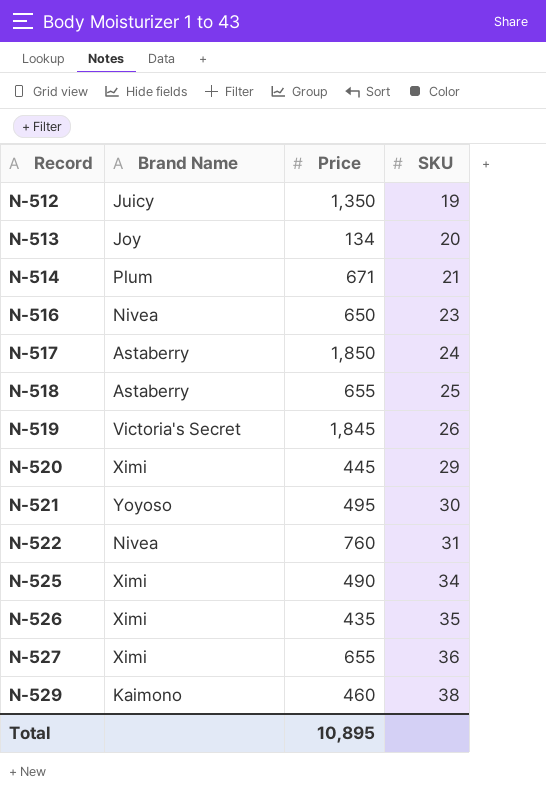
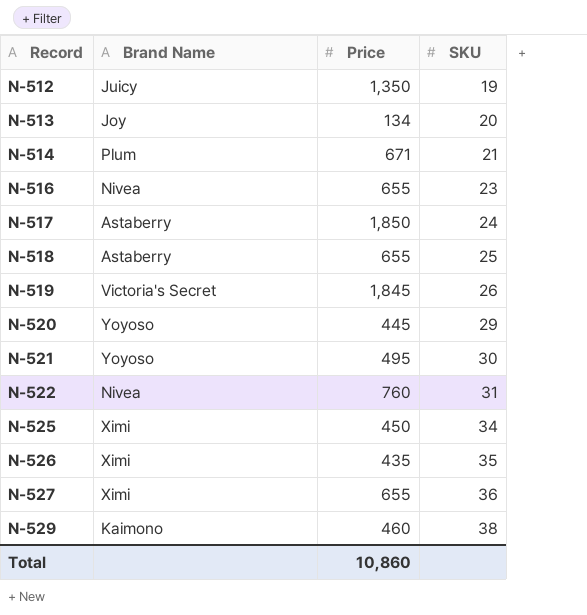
N-516 | Price: 650 -> 655
N-520 | Brand Name: Ximi -> Yoyoso
N-525 | Price: 490 -> 450
Total | Price: 10,895 -> 10,860

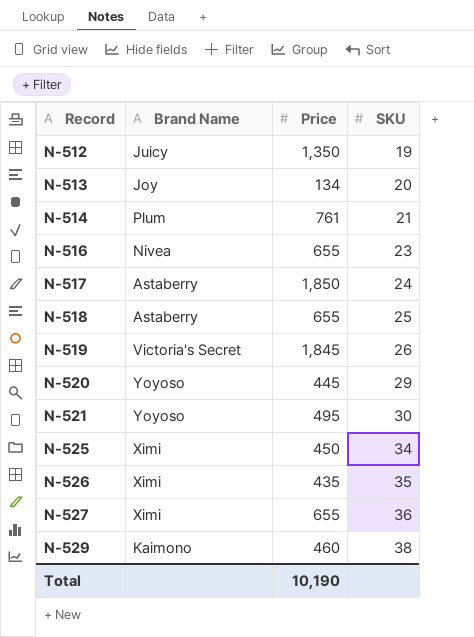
row N-522: Nivea | 760 | 31 -> none
N-514 | Price: 671 -> 761
Total | Price: 10,860 -> 10,190

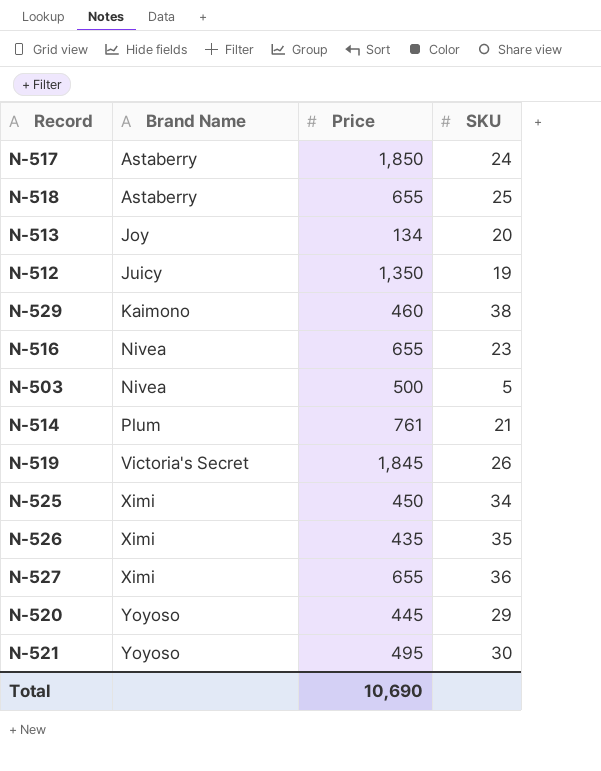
row order: Record ascending -> Brand Name ascending
row N-503: none -> Nivea | 500 | 5
Total | Price: 10,190 -> 10,690

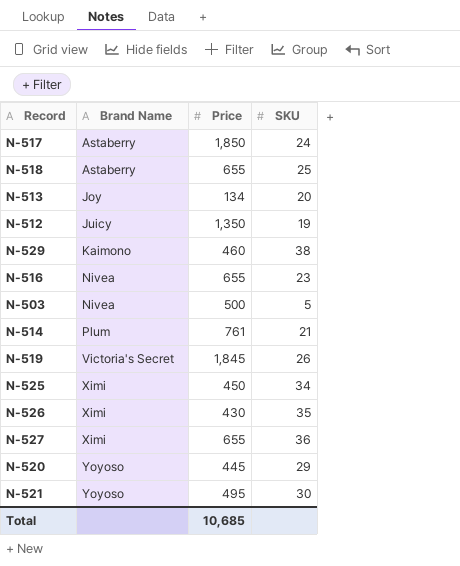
N-526 | Price: 435 -> 430
Total | Price: 10,690 -> 10,685

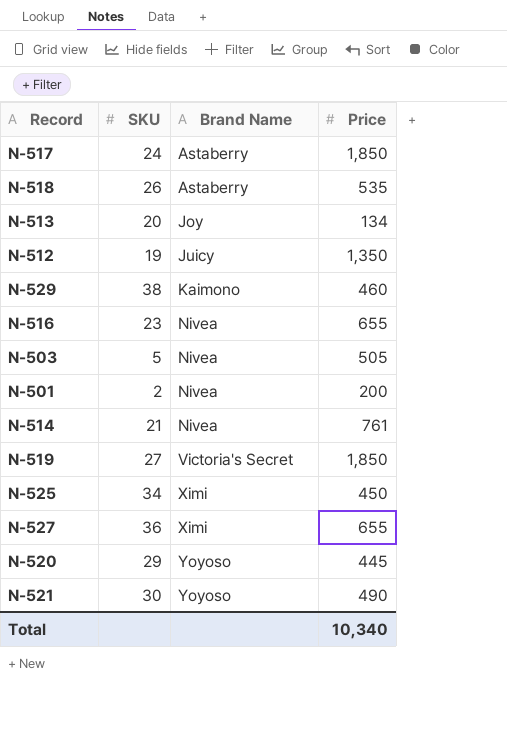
column SKU | position: 4 -> 2
row N-526: Ximi | 430 | 35 -> none
N-518 | SKU: 25 -> 26
N-518 | Price: 655 -> 535
N-503 | Price: 500 -> 505
row N-501: none -> 2 | Nivea | 200
N-514 | Brand Name: Plum -> Nivea
N-519 | SKU: 26 -> 27
N-519 | Price: 1,845 -> 1,850
N-521 | Price: 495 -> 490
Total | Price: 10,685 -> 10,340

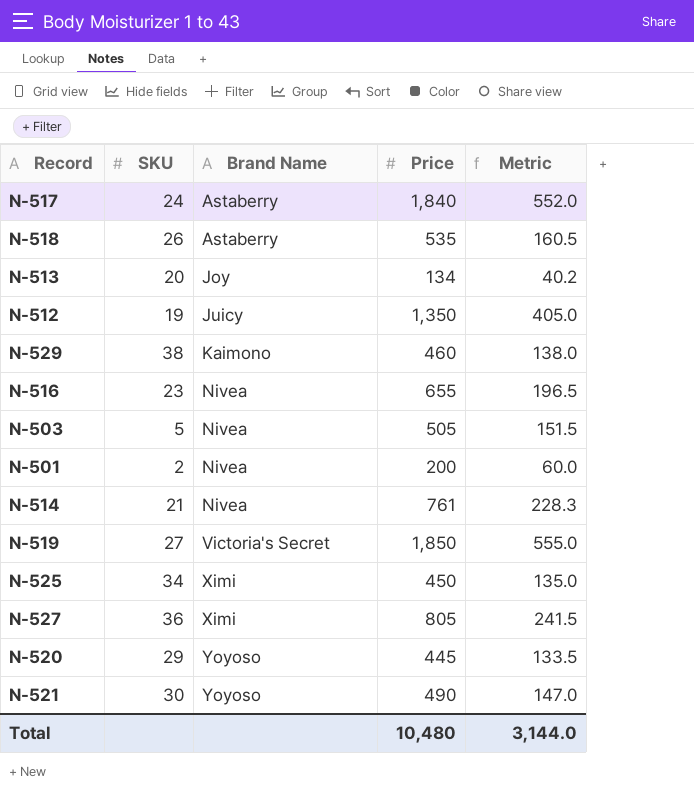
column Metric | formula: none -> [Price] * 0.3
N-517 | Price: 1,850 -> 1,840
N-527 | Price: 655 -> 805
Total | Price: 10,340 -> 10,480

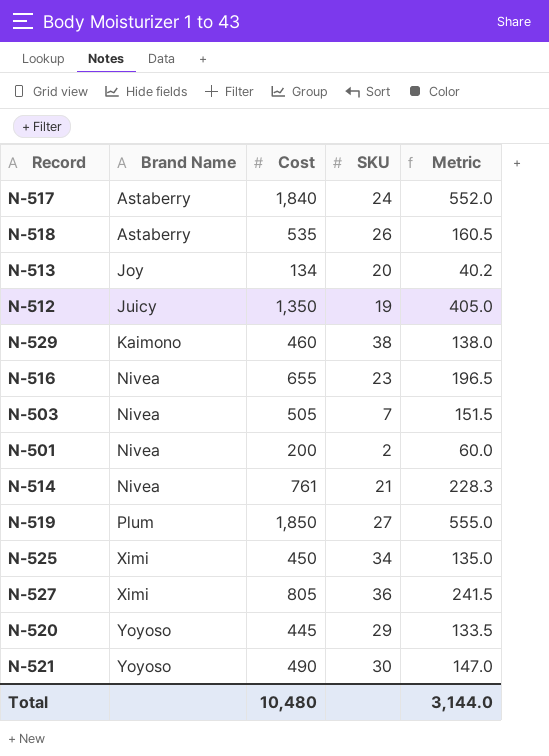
column name: Price -> Cost
column SKU | position: 2 -> 4
N-503 | SKU: 5 -> 7
N-519 | Brand Name: Victoria's Secret -> Plum

